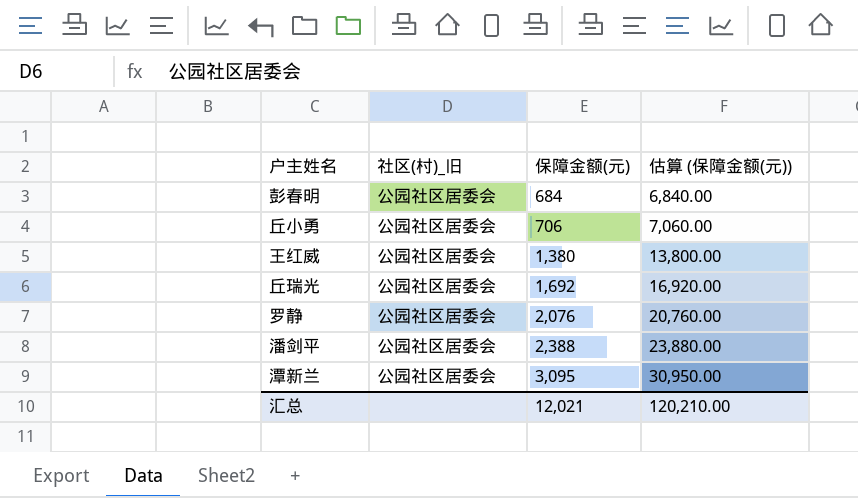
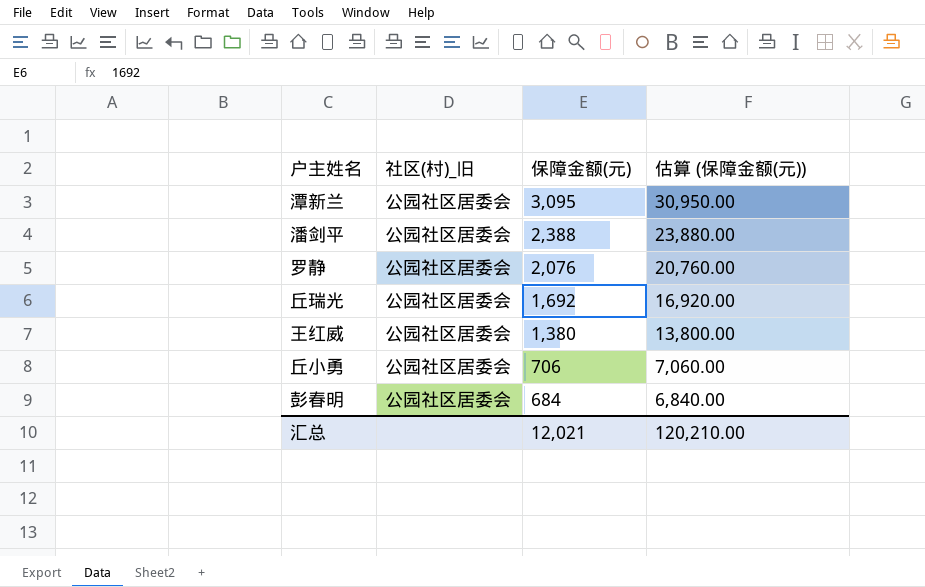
row order: 保障金额(元) ascending -> 保障金额(元) descending

